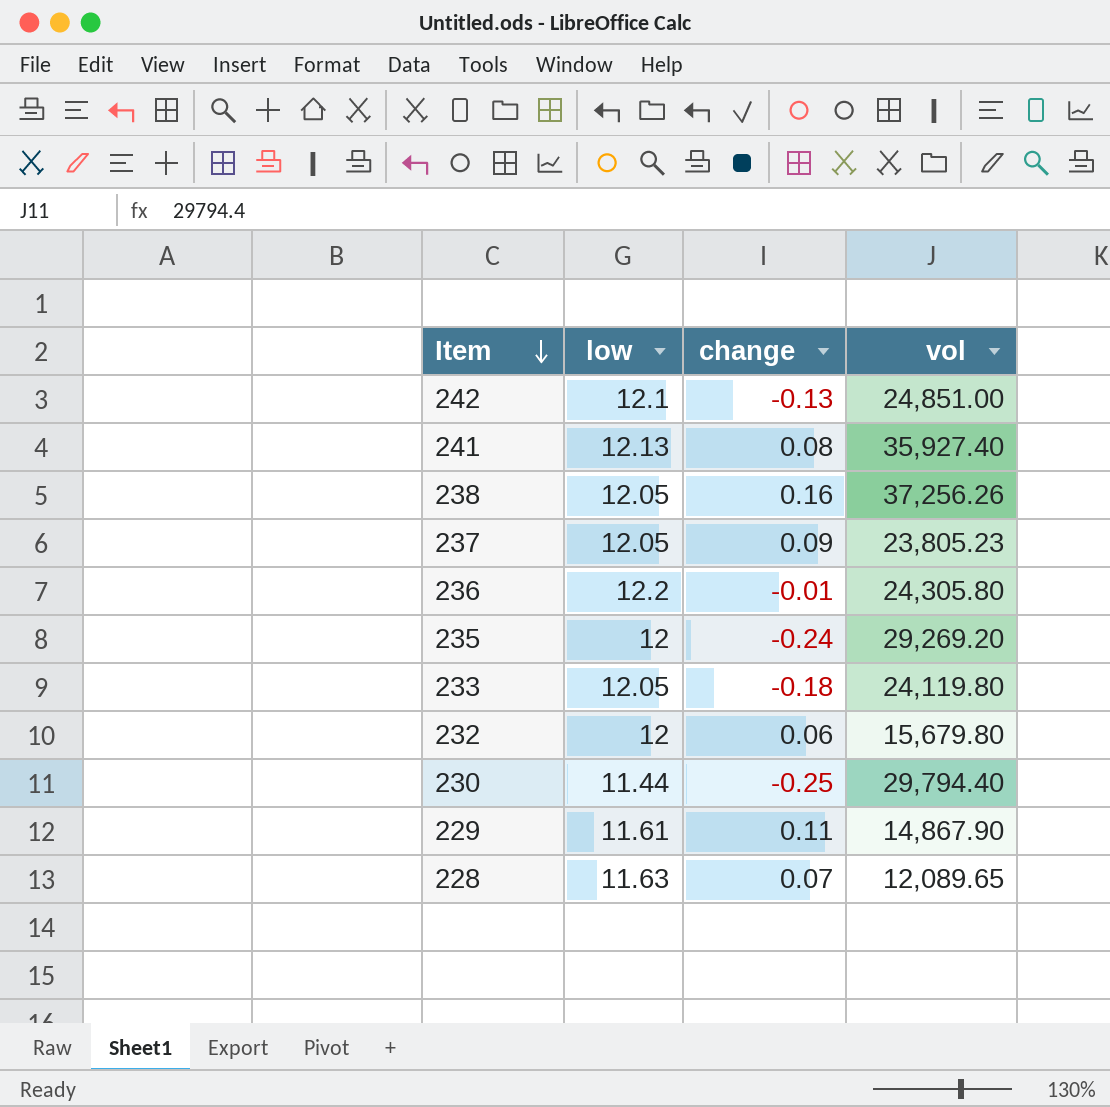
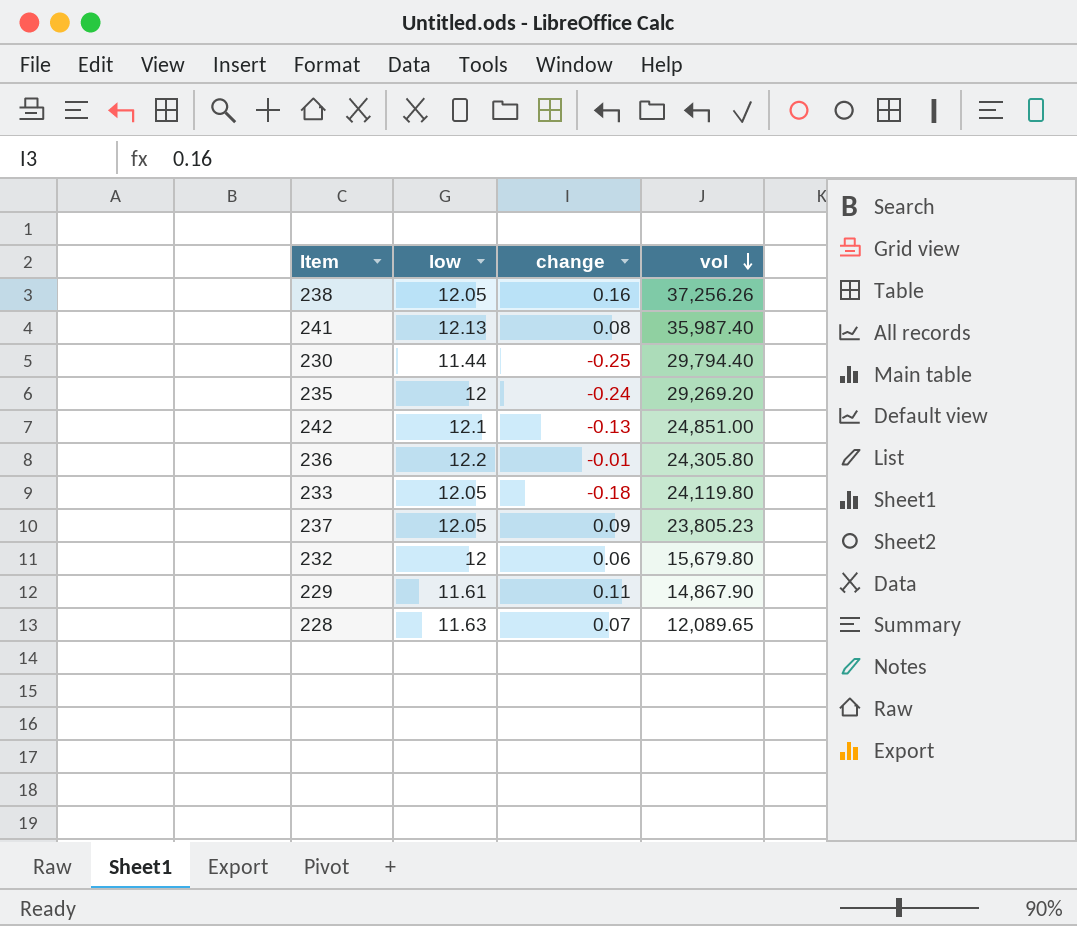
row order: Item descending -> vol descending
241 | vol: 35,927.40 -> 35,987.40

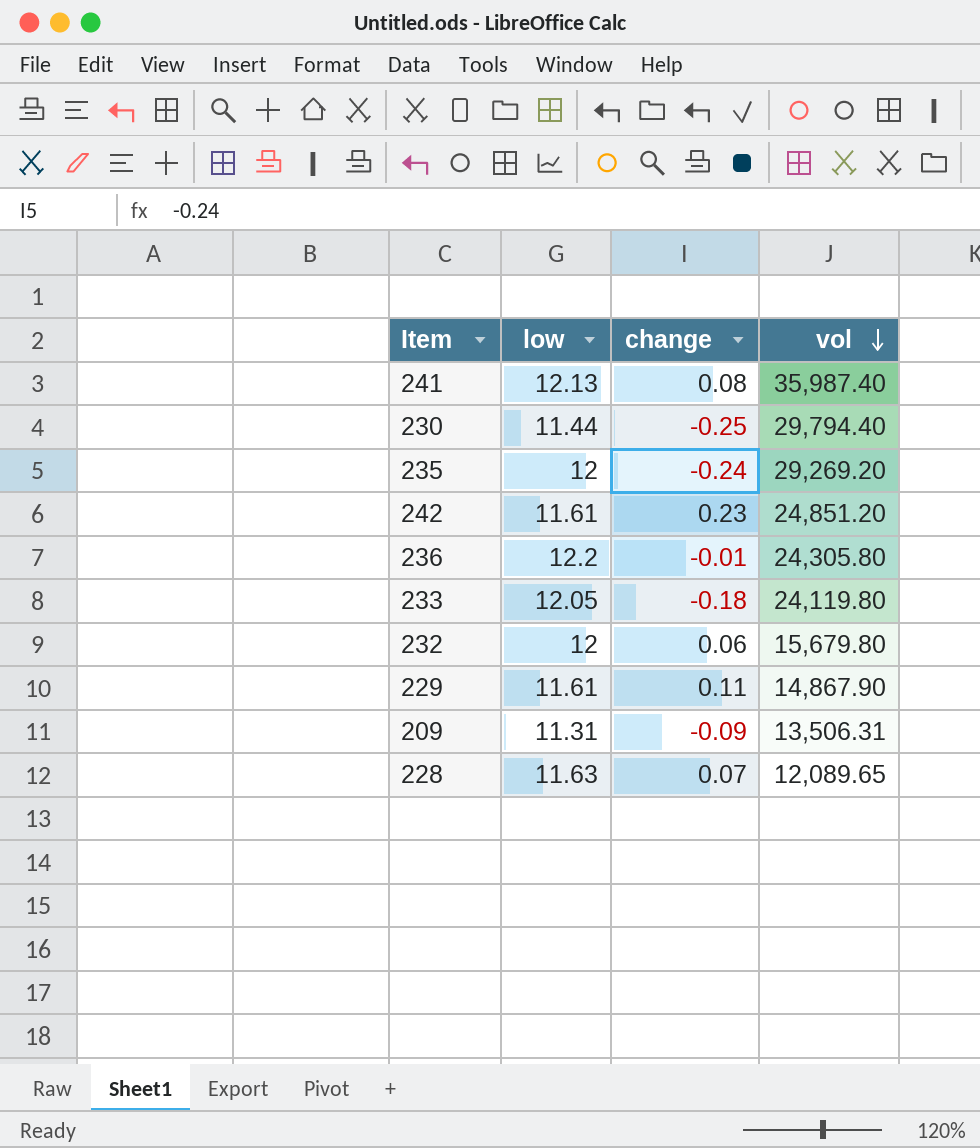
row 238: 12.05 | 0.16 | 37,256.26 -> none
row 237: 12.05 | 0.09 | 23,805.23 -> none
242 | low: 12.1 -> 11.61
242 | change: -0.13 -> 0.23
242 | vol: 24,851.00 -> 24,851.20
row 209: none -> 11.31 | -0.09 | 13,506.31

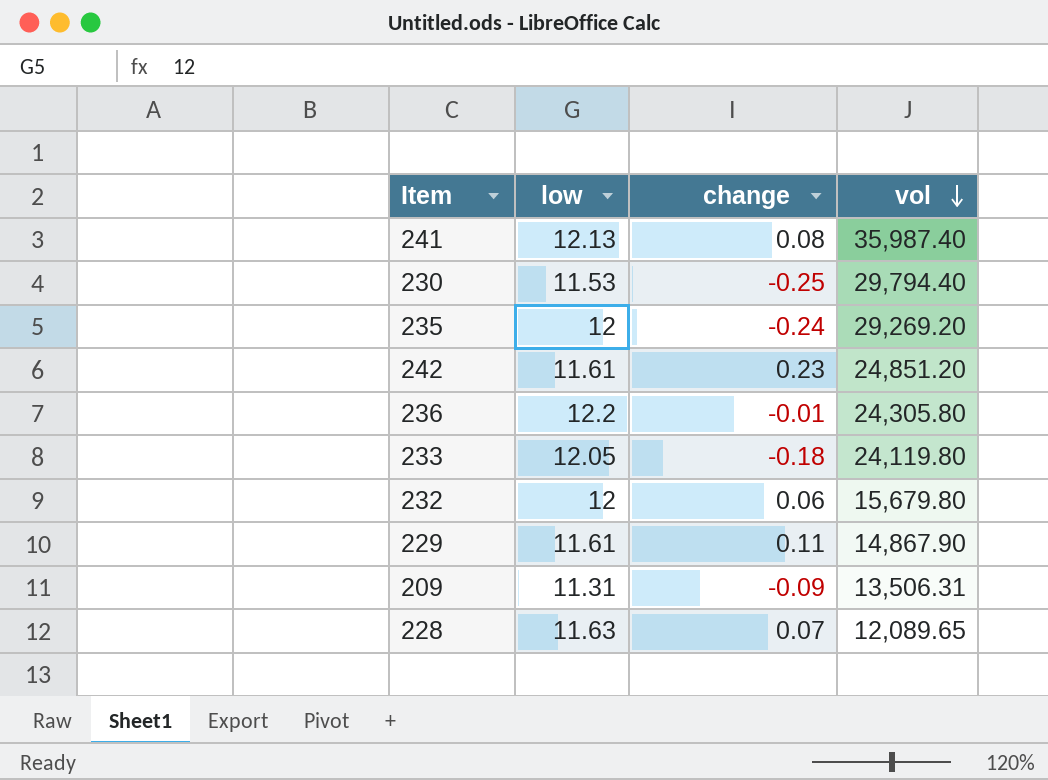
230 | low: 11.44 -> 11.53

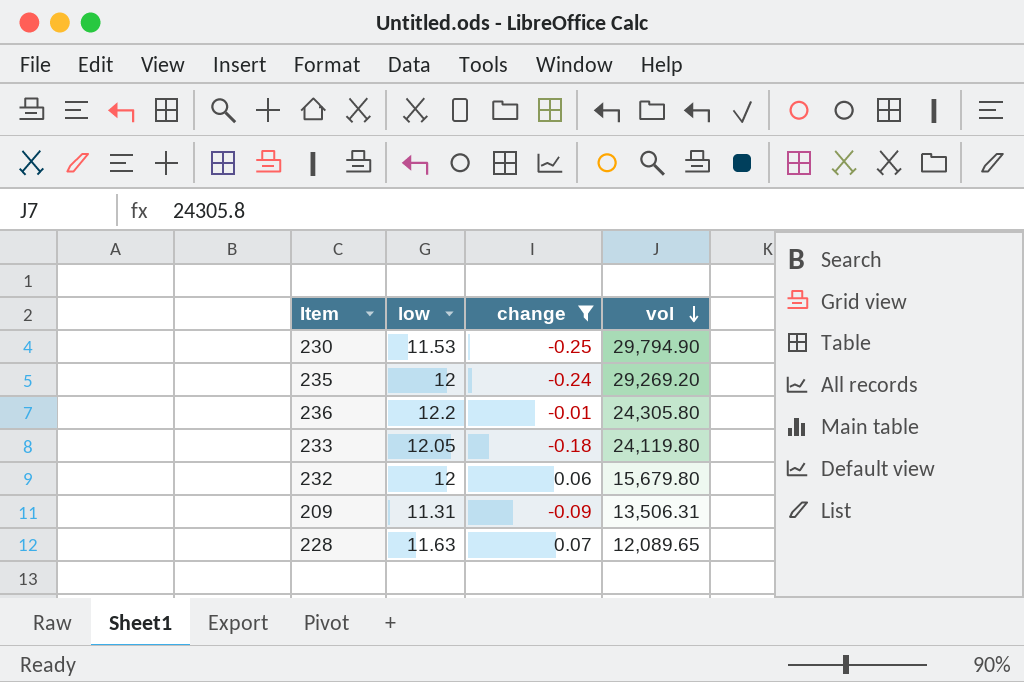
filter: none -> change <= 0.07
230 | vol: 29,794.40 -> 29,794.90

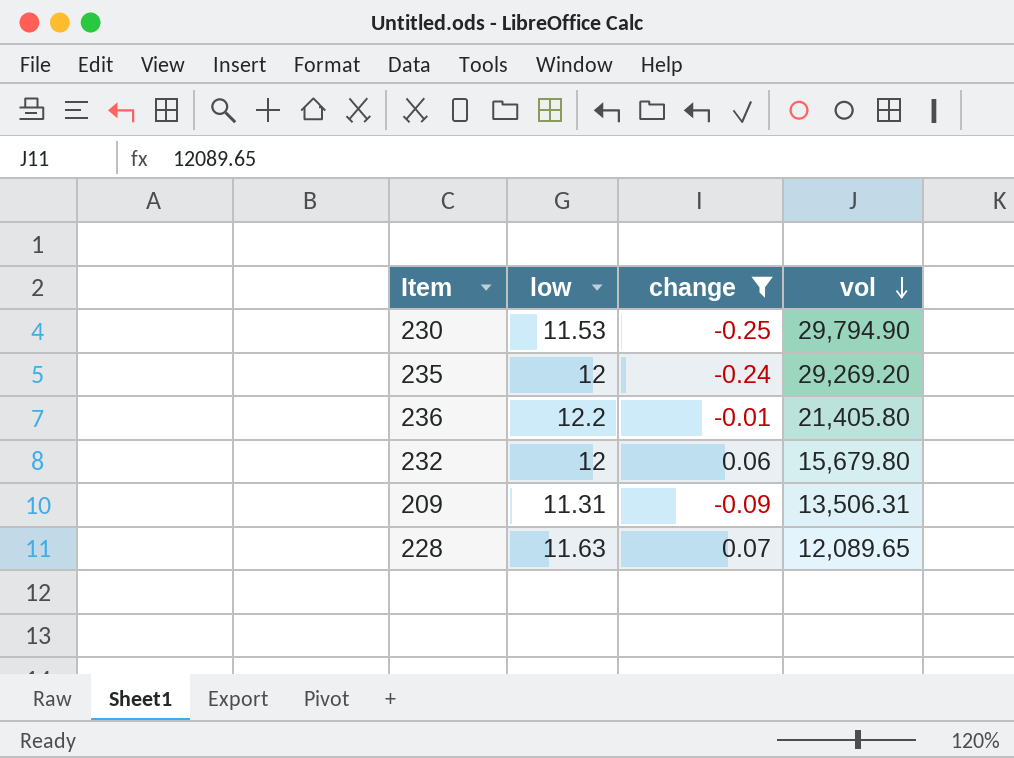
row 233: 12.05 | -0.18 | 24,119.80 -> none
236 | vol: 24,305.80 -> 21,405.80

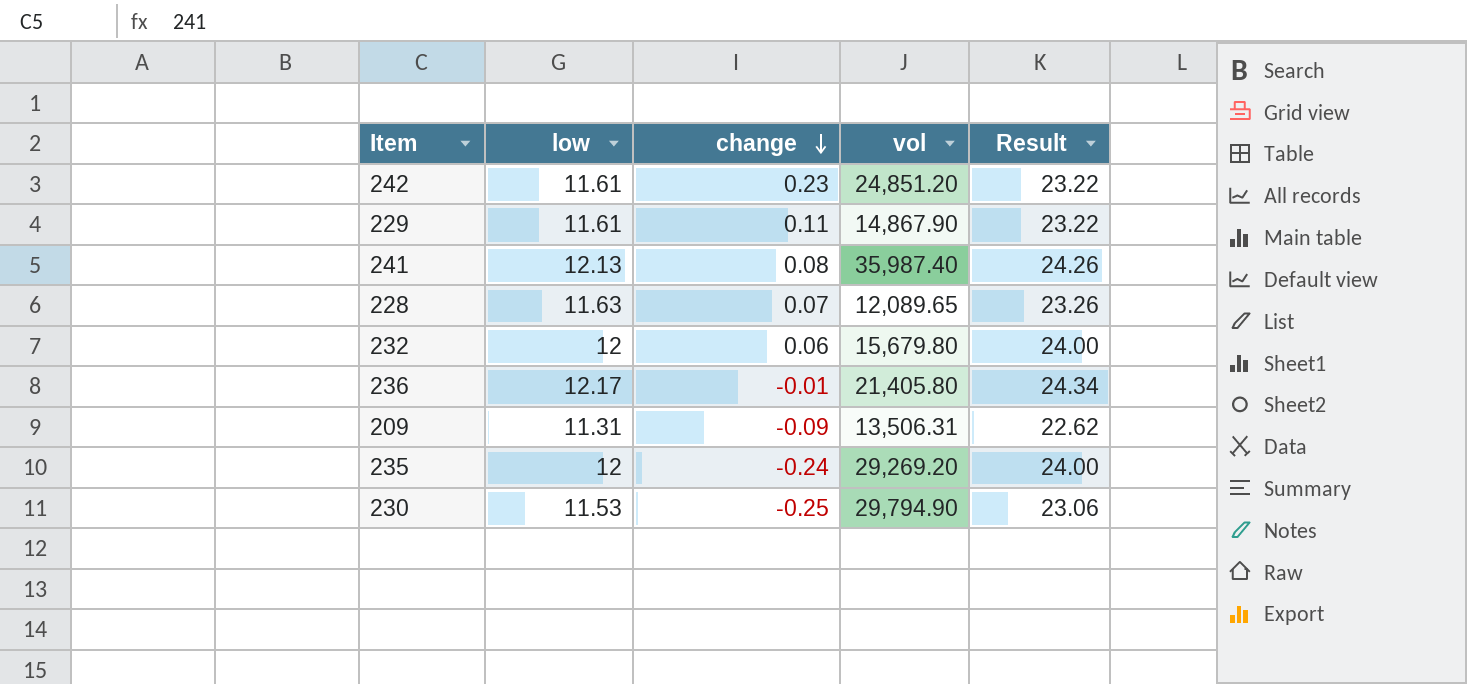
filter: change <= 0.07 -> none
row order: vol descending -> change descending
column Result | formula: none -> [low] * 2
236 | low: 12.2 -> 12.17

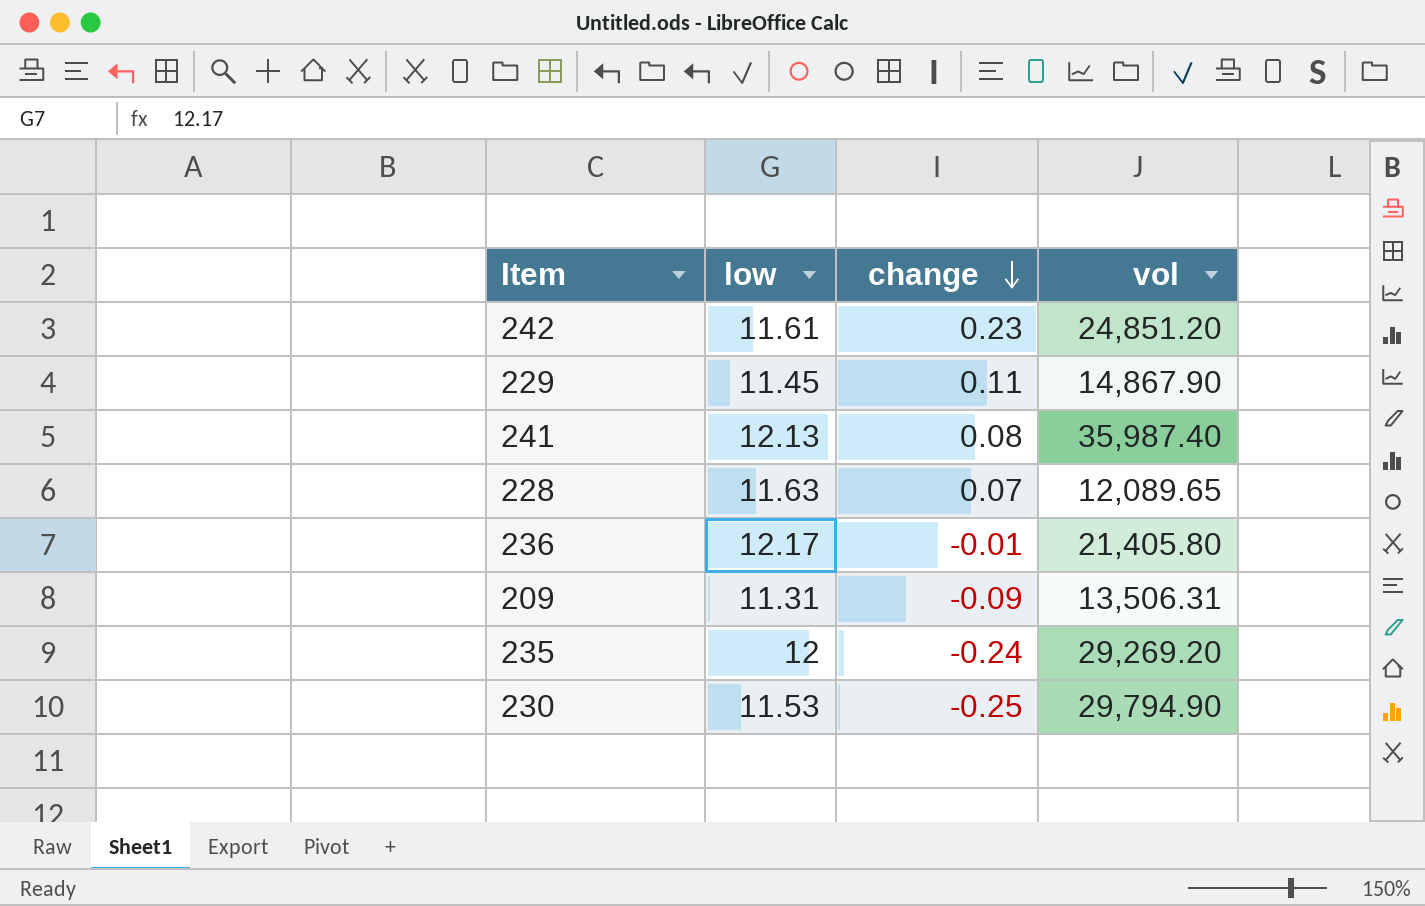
column Result | formula: [low] * 2 -> none
row 232: 12 | 0.06 | 15,679.80 | 24.00 -> none
229 | low: 11.61 -> 11.45

